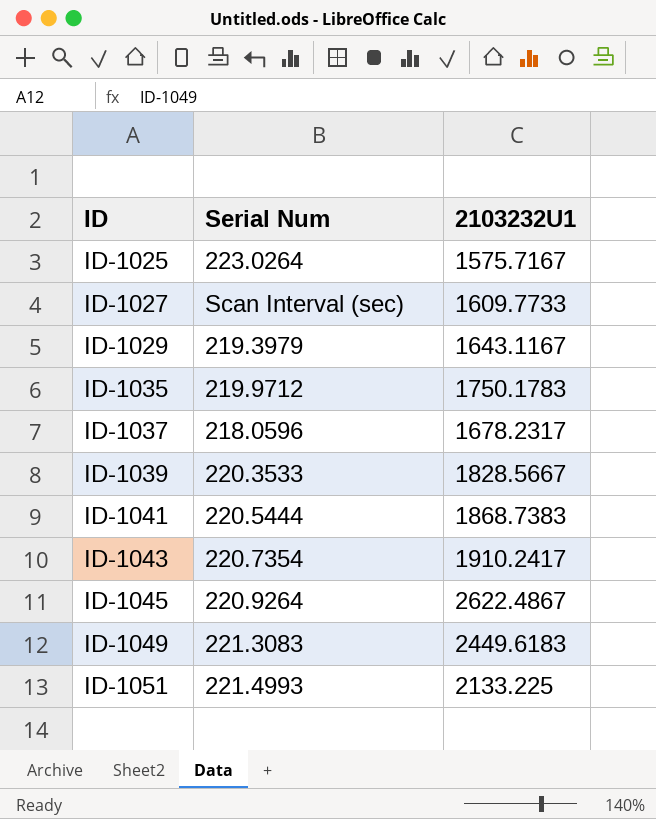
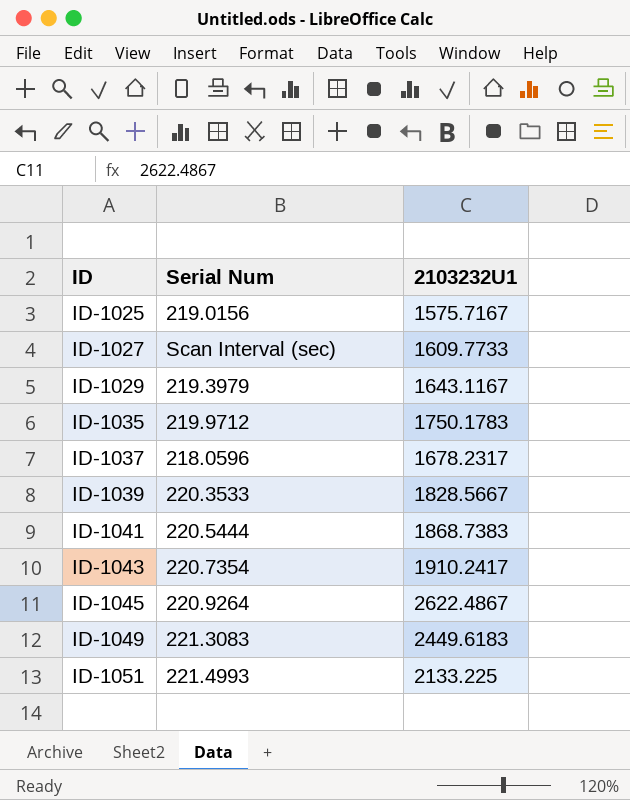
ID-1025 | Serial Num: 223.0264 -> 219.0156

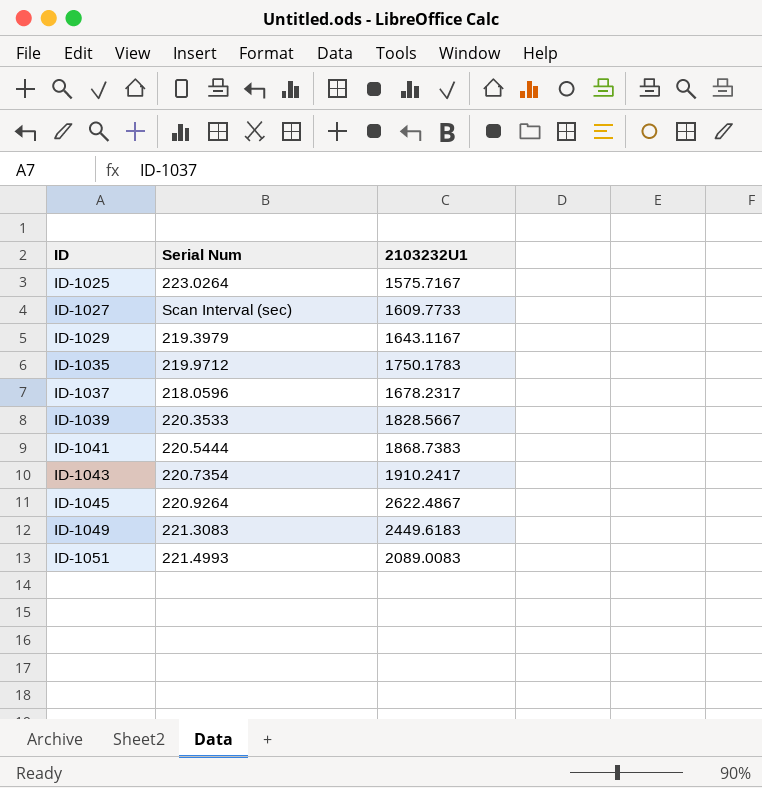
ID-1025 | Serial Num: 219.0156 -> 223.0264
ID-1051 | 2103232U1: 2133.225 -> 2089.0083

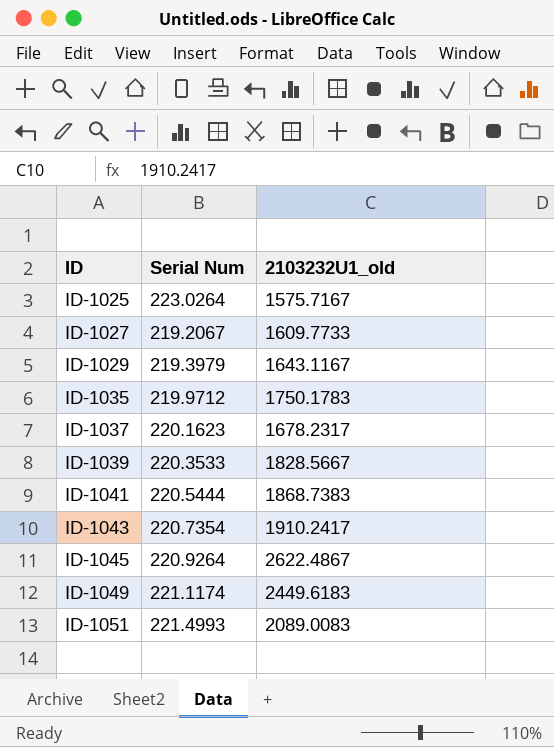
column name: 2103232U1 -> 2103232U1_old
ID-1027 | Serial Num: Scan Interval (sec) -> 219.2067
ID-1037 | Serial Num: 218.0596 -> 220.1623
ID-1049 | Serial Num: 221.3083 -> 221.1174

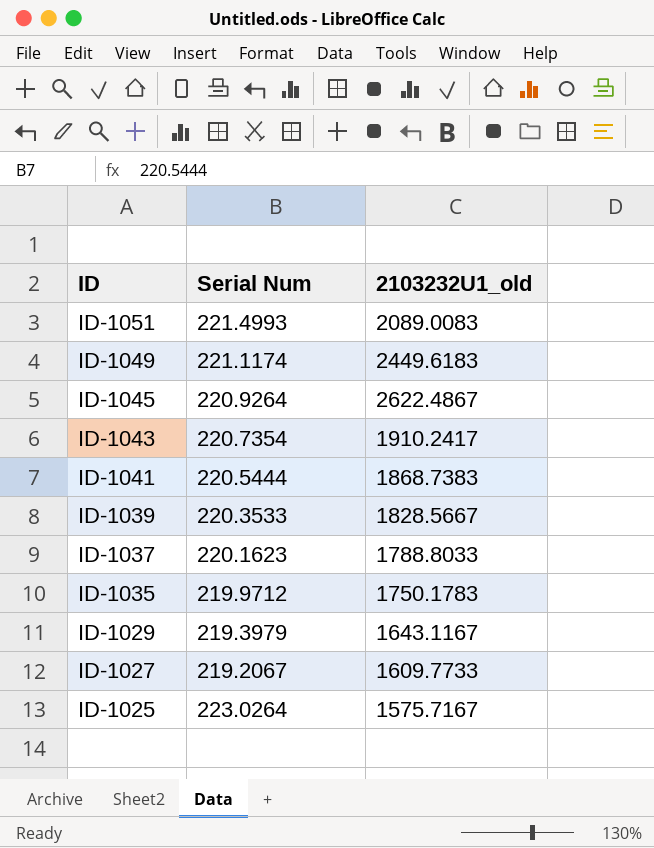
row order: ID ascending -> ID descending
ID-1037 | 2103232U1_old: 1678.2317 -> 1788.8033

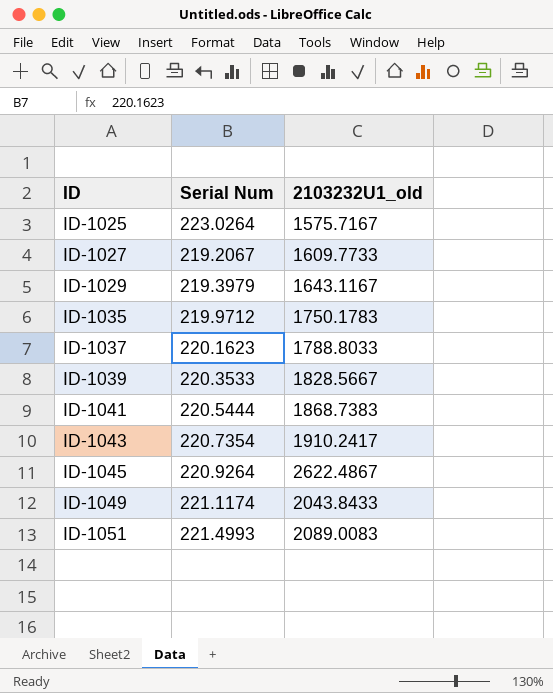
row order: ID descending -> ID ascending
ID-1049 | 2103232U1_old: 2449.6183 -> 2043.8433

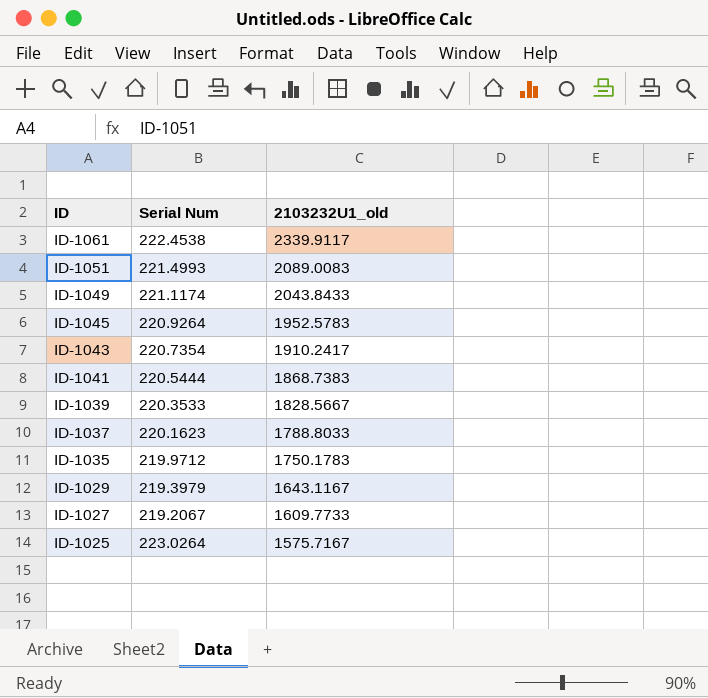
row order: ID ascending -> ID descending
row ID-1061: none -> 222.4538 | 2339.9117
ID-1045 | 2103232U1_old: 2622.4867 -> 1952.5783

